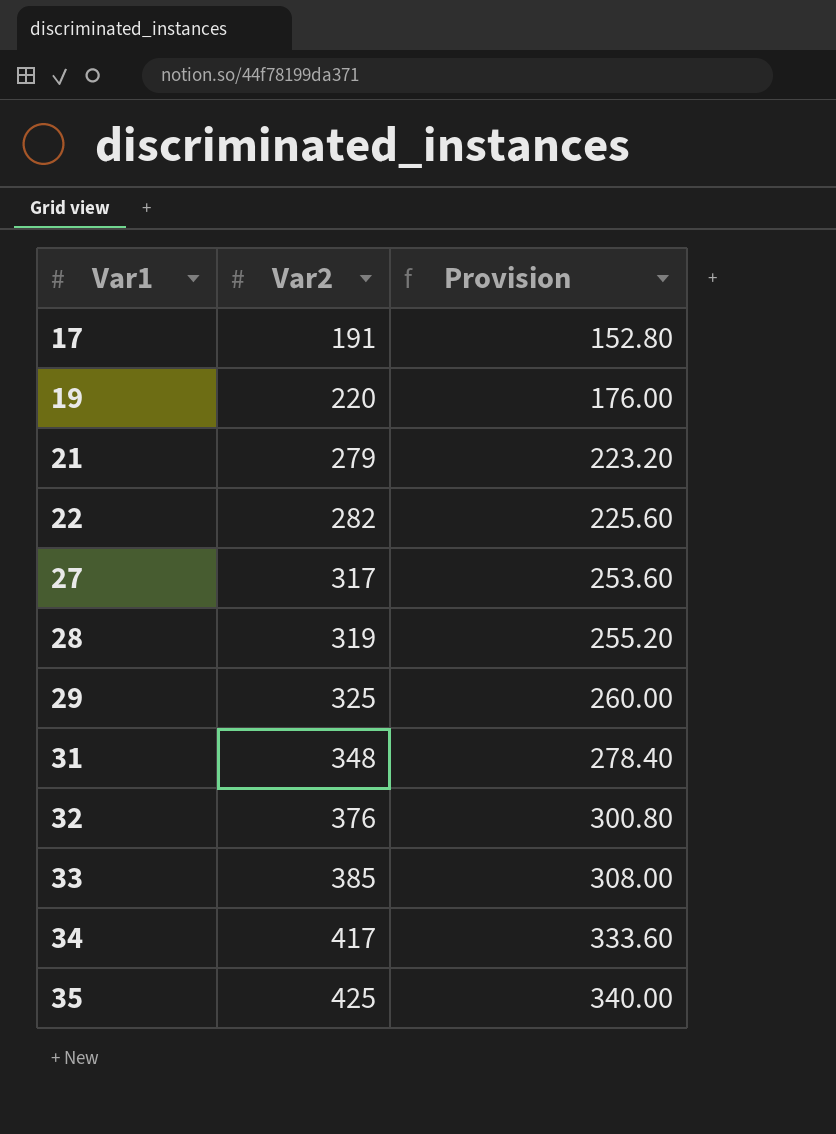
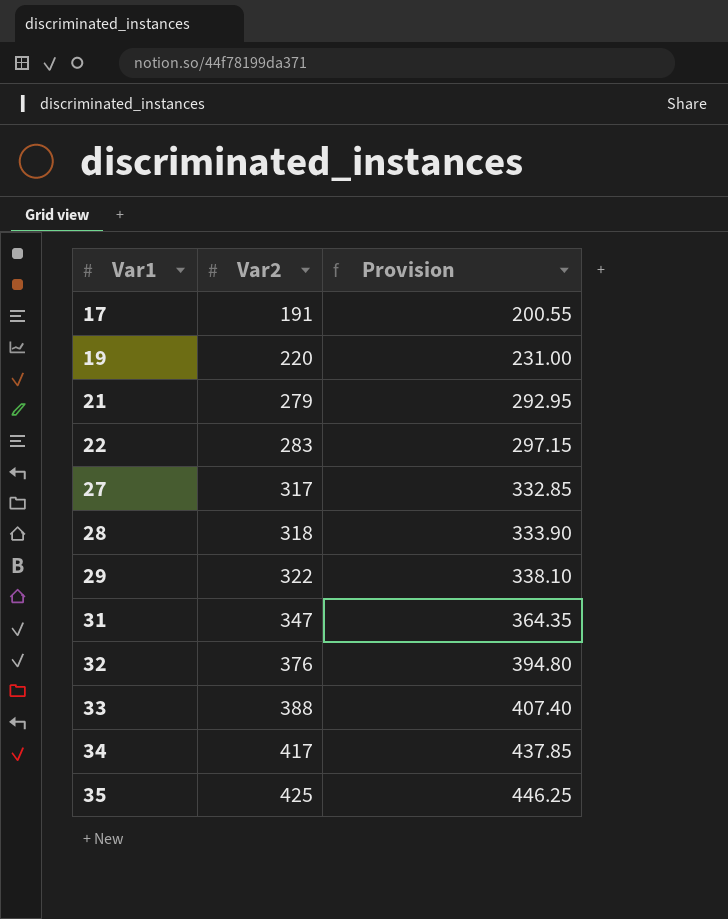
column Provision | formula: [Var2] * 0.8 -> [Var2] * 1.05
22 | Var2: 282 -> 283
28 | Var2: 319 -> 318
29 | Var2: 325 -> 322
31 | Var2: 348 -> 347
33 | Var2: 385 -> 388

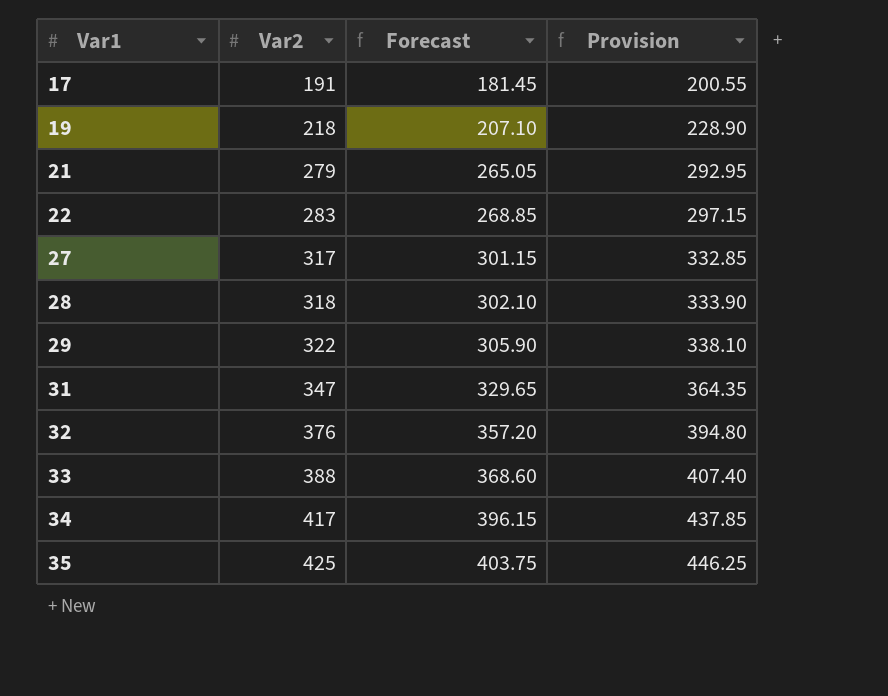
column Forecast | formula: none -> [Var2] * 0.95
19 | Var2: 220 -> 218
19 | Provision: 231.00 -> 228.90

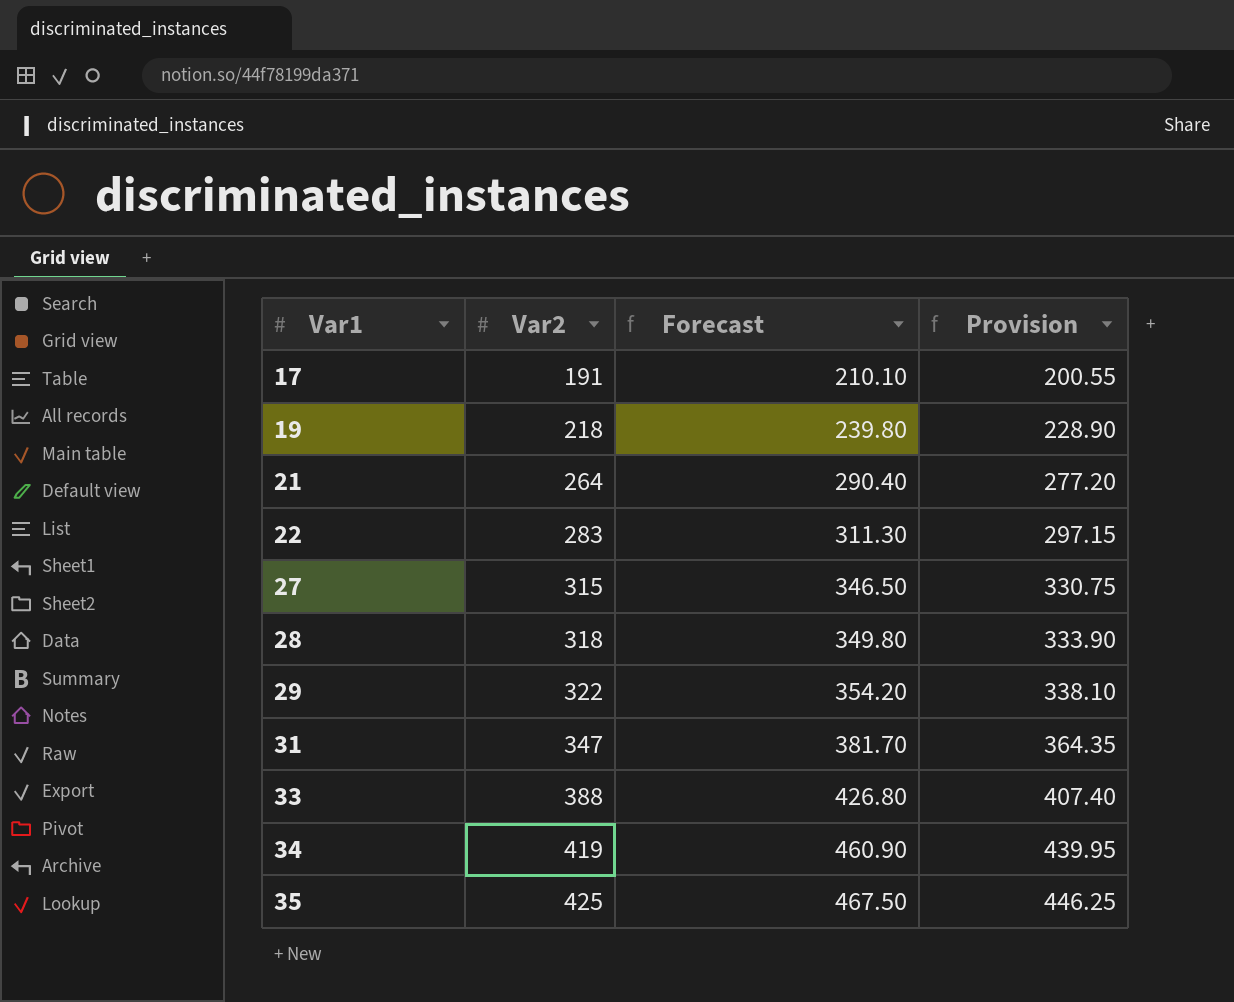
column Forecast | formula: [Var2] * 0.95 -> [Var2] * 1.1
row 32: 376 | 357.20 | 394.80 -> none
21 | Var2: 279 -> 264
21 | Provision: 292.95 -> 277.20
27 | Var2: 317 -> 315
27 | Provision: 332.85 -> 330.75
34 | Var2: 417 -> 419
34 | Provision: 437.85 -> 439.95

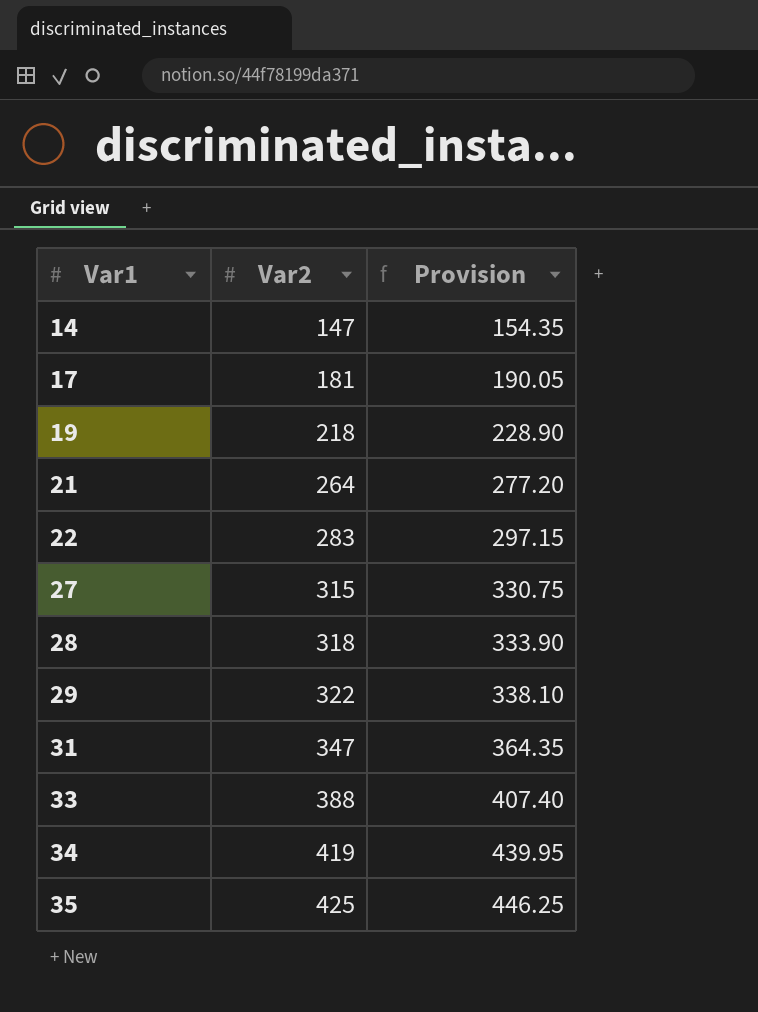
column Forecast | formula: [Var2] * 1.1 -> none
row 14: none -> 147 | 154.35
17 | Var2: 191 -> 181
17 | Provision: 200.55 -> 190.05

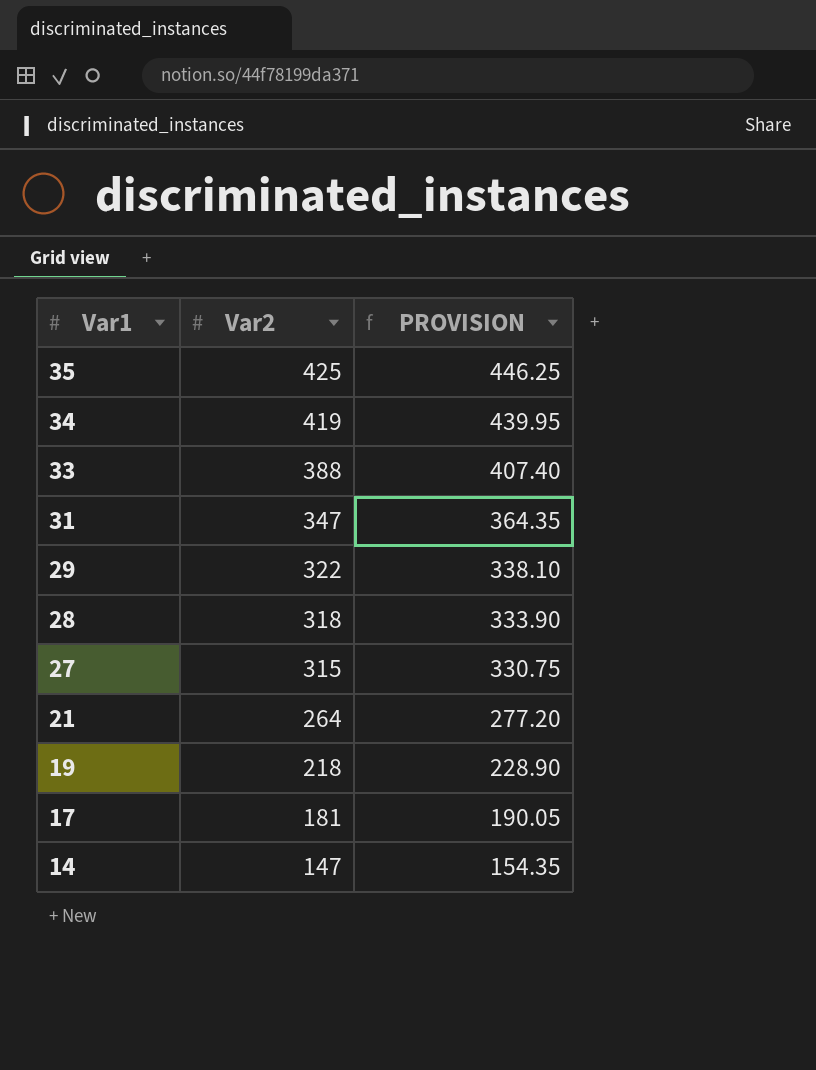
row order: Var1 ascending -> Var1 descending
column name: Provision -> PROVISION
row 22: 283 | 297.15 -> none

